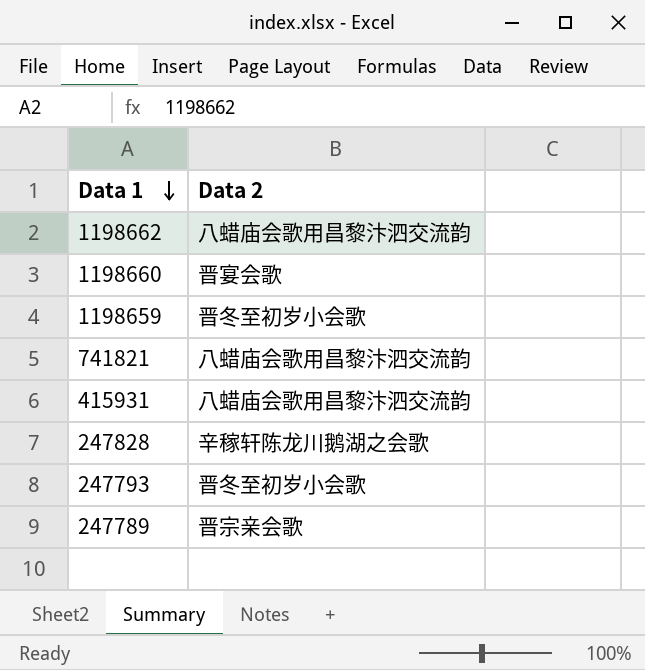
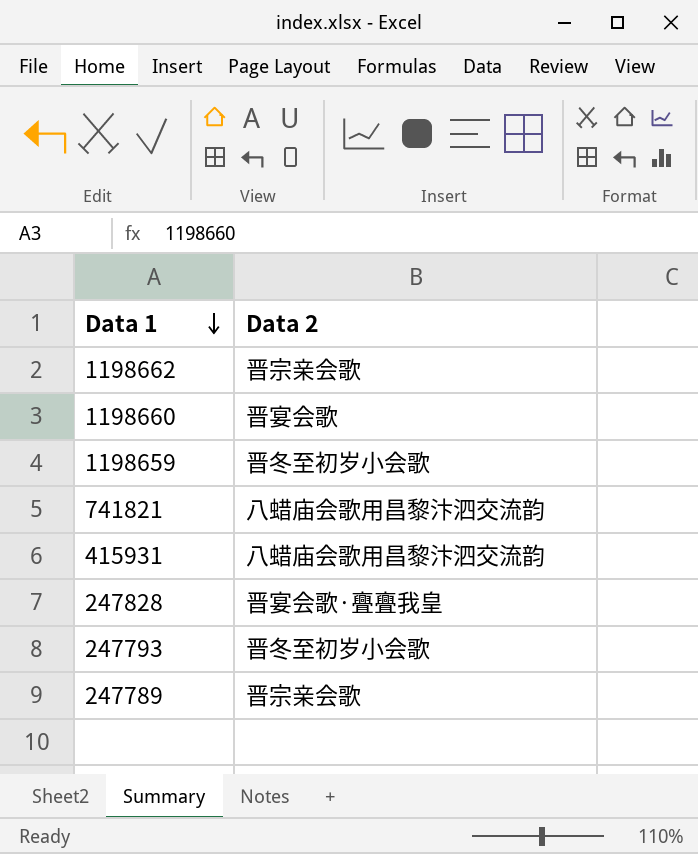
1198662 | Data 2: 八蜡庙会歌用昌黎汴泗交流韵 -> 晋宗亲会歌
247828 | Data 2: 辛稼轩陈龙川鹅湖之会歌 -> 晋宴会歌·亹亹我皇

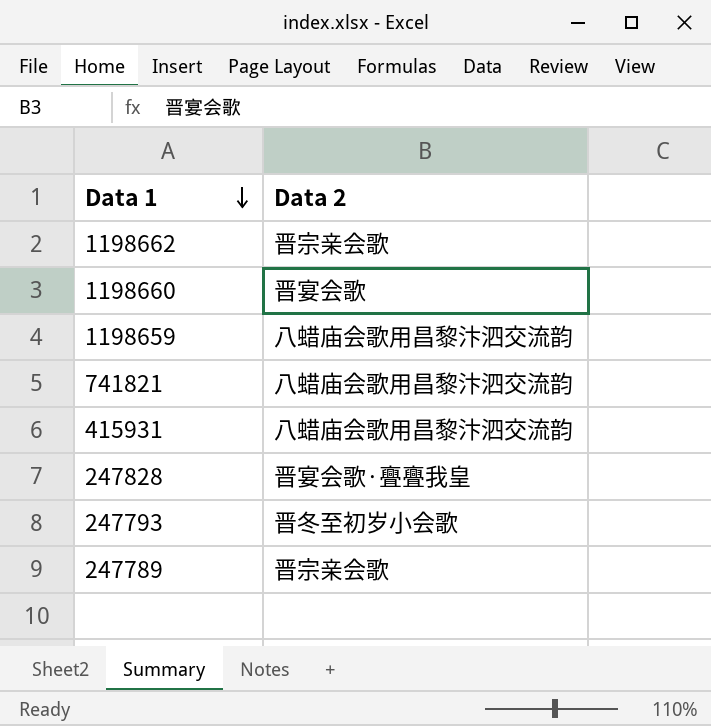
1198659 | Data 2: 晋冬至初岁小会歌 -> 八蜡庙会歌用昌黎汴泗交流韵

